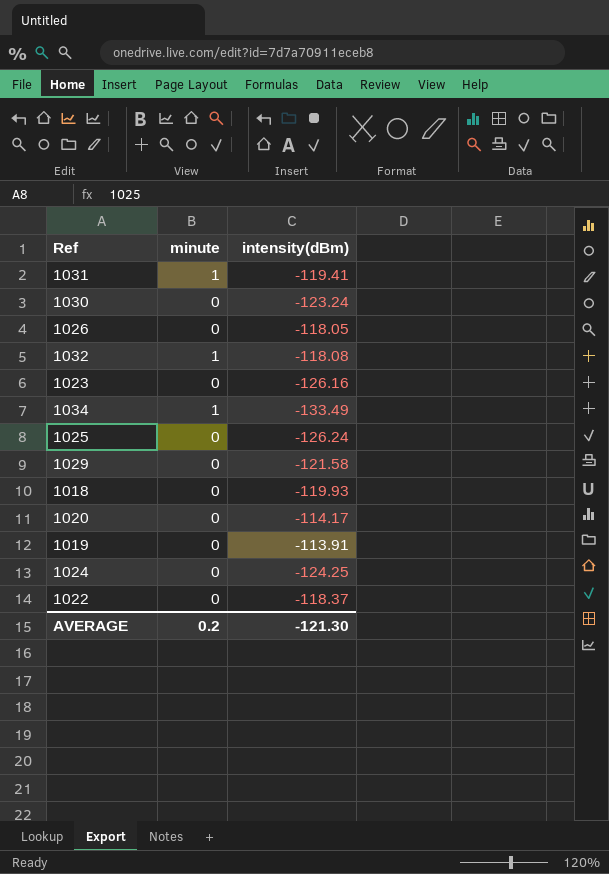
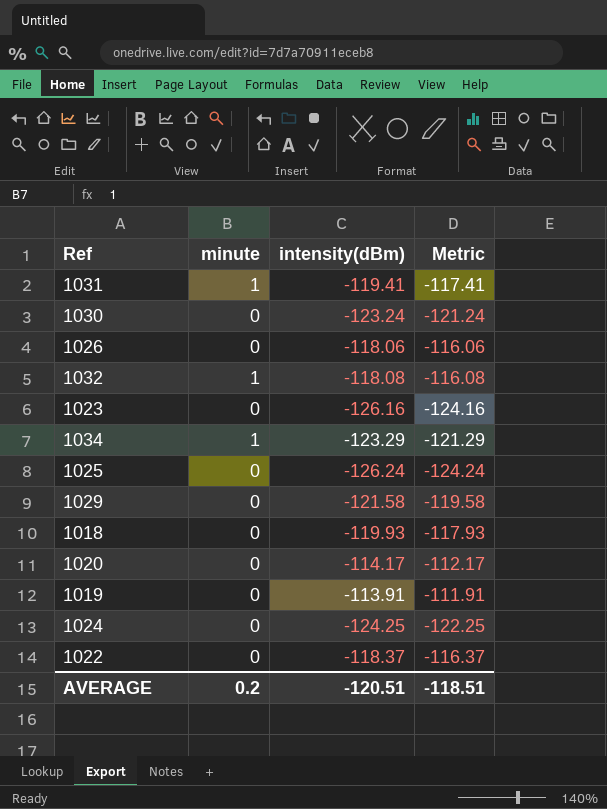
column Metric | formula: none -> [intensity(dBm)] + 2
1026 | intensity(dBm): -118.05 -> -118.06
1034 | intensity(dBm): -133.49 -> -123.29
AVERAGE | intensity(dBm): -121.30 -> -120.51

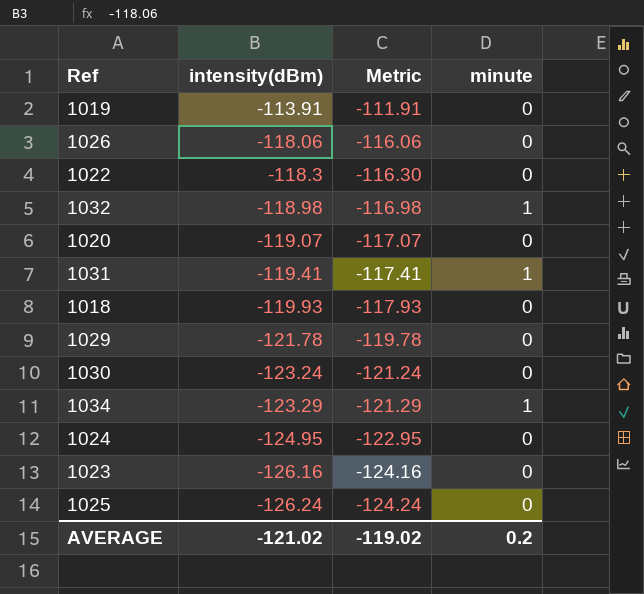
row order: none -> intensity(dBm) descending
column minute | position: 2 -> 4
1022 | intensity(dBm): -118.37 -> -118.3
1022 | Metric: -116.37 -> -116.30
1032 | intensity(dBm): -118.08 -> -118.98
1032 | Metric: -116.08 -> -116.98
1020 | intensity(dBm): -114.17 -> -119.07
1020 | Metric: -112.17 -> -117.07
1029 | intensity(dBm): -121.58 -> -121.78
1029 | Metric: -119.58 -> -119.78
1024 | intensity(dBm): -124.25 -> -124.95
1024 | Metric: -122.25 -> -122.95
AVERAGE | intensity(dBm): -120.51 -> -121.02
AVERAGE | Metric: -118.51 -> -119.02

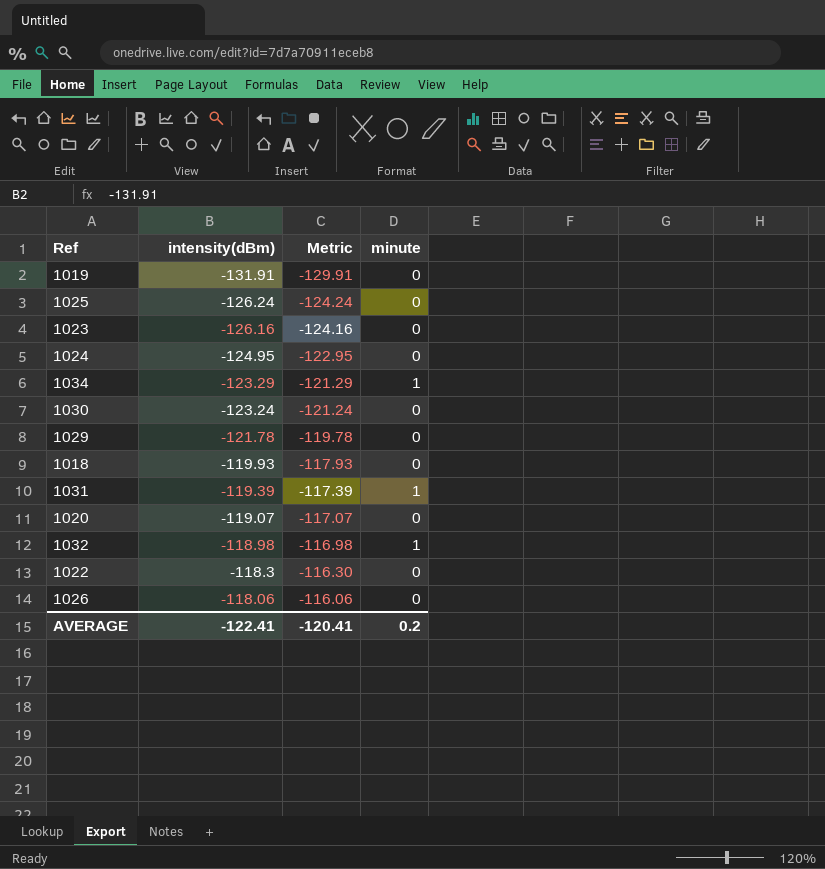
row order: intensity(dBm) descending -> intensity(dBm) ascending
1019 | intensity(dBm): -113.91 -> -131.91
1019 | Metric: -111.91 -> -129.91
1031 | intensity(dBm): -119.41 -> -119.39
1031 | Metric: -117.41 -> -117.39
AVERAGE | intensity(dBm): -121.02 -> -122.41
AVERAGE | Metric: -119.02 -> -120.41

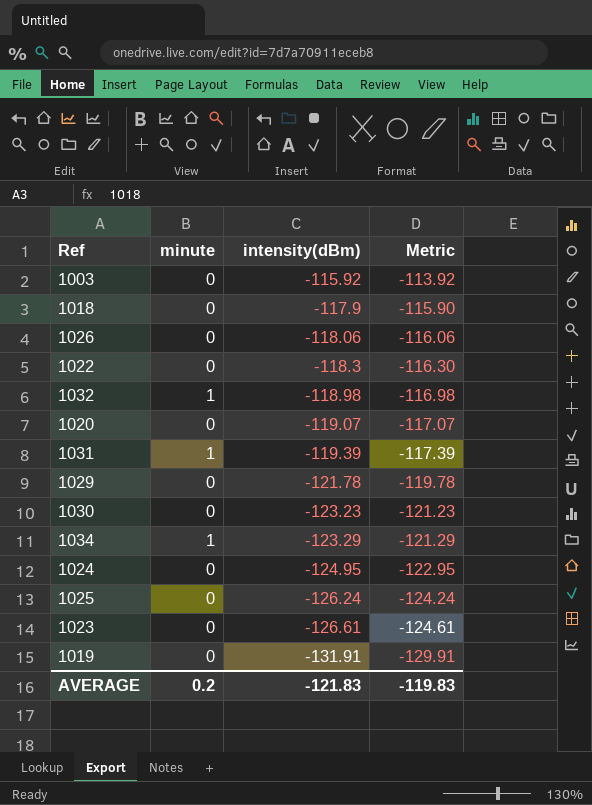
row order: intensity(dBm) ascending -> intensity(dBm) descending
column minute | position: 4 -> 2
row 1003: none -> 0 | -115.92 | -113.92
1018 | intensity(dBm): -119.93 -> -117.9
1018 | Metric: -117.93 -> -115.90
1030 | intensity(dBm): -123.24 -> -123.23
1030 | Metric: -121.24 -> -121.23
1023 | intensity(dBm): -126.16 -> -126.61
1023 | Metric: -124.16 -> -124.61
AVERAGE | intensity(dBm): -122.41 -> -121.83
AVERAGE | Metric: -120.41 -> -119.83

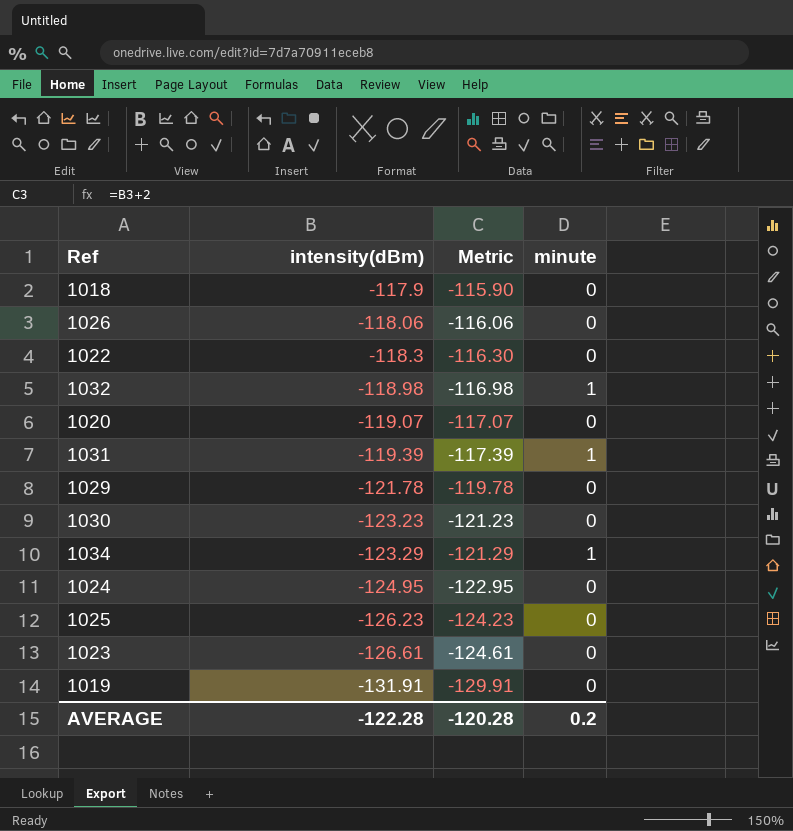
column minute | position: 2 -> 4
row 1003: 0 | -115.92 | -113.92 -> none
1025 | intensity(dBm): -126.24 -> -126.23
1025 | Metric: -124.24 -> -124.23
AVERAGE | intensity(dBm): -121.83 -> -122.28
AVERAGE | Metric: -119.83 -> -120.28

